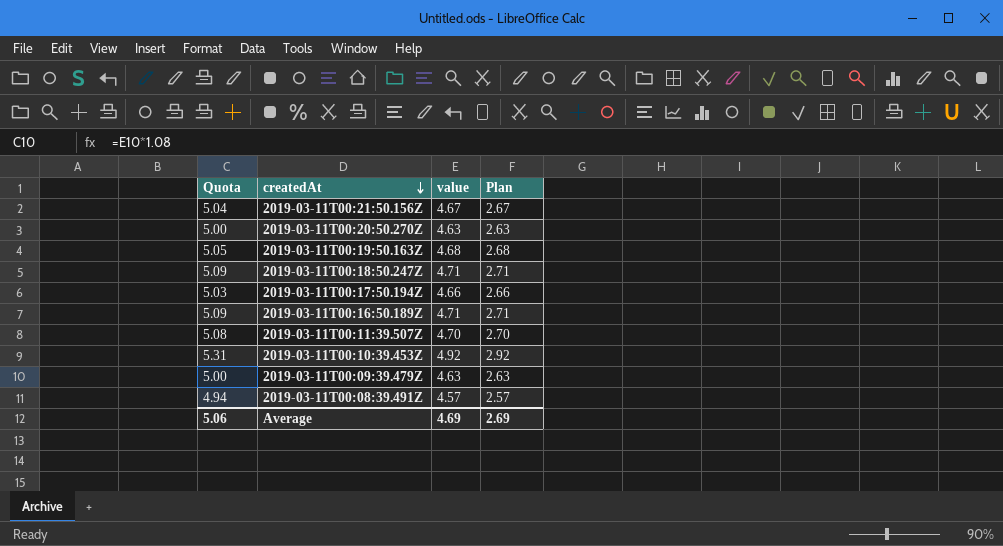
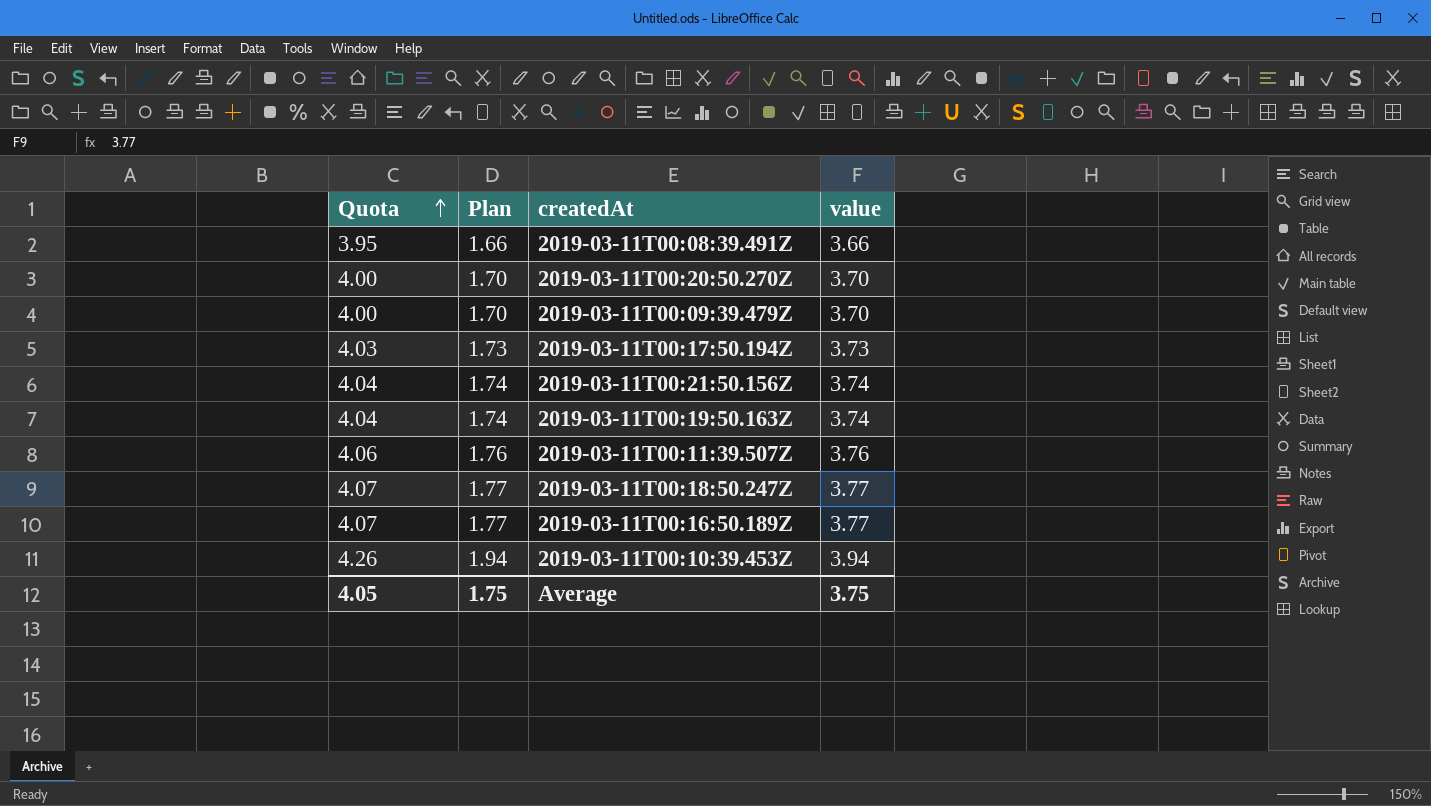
row order: createdAt descending -> Quota ascending
column Plan | position: 4 -> 2
2019-03-11T00:08:39.491Z | Quota: 4.94 -> 3.95
2019-03-11T00:08:39.491Z | Plan: 2.57 -> 1.66
2019-03-11T00:08:39.491Z | value: 4.57 -> 3.66
2019-03-11T00:20:50.270Z | Quota: 5.00 -> 4.00
2019-03-11T00:20:50.270Z | Plan: 2.63 -> 1.70
2019-03-11T00:20:50.270Z | value: 4.63 -> 3.70
2019-03-11T00:09:39.479Z | Quota: 5.00 -> 4.00
2019-03-11T00:09:39.479Z | Plan: 2.63 -> 1.70
2019-03-11T00:09:39.479Z | value: 4.63 -> 3.70
2019-03-11T00:17:50.194Z | Quota: 5.03 -> 4.03
2019-03-11T00:17:50.194Z | Plan: 2.66 -> 1.73
2019-03-11T00:17:50.194Z | value: 4.66 -> 3.73
2019-03-11T00:21:50.156Z | Quota: 5.04 -> 4.04
2019-03-11T00:21:50.156Z | Plan: 2.67 -> 1.74
2019-03-11T00:21:50.156Z | value: 4.67 -> 3.74
2019-03-11T00:19:50.163Z | Quota: 5.05 -> 4.04
2019-03-11T00:19:50.163Z | Plan: 2.68 -> 1.74
2019-03-11T00:19:50.163Z | value: 4.68 -> 3.74
2019-03-11T00:11:39.507Z | Quota: 5.08 -> 4.06
2019-03-11T00:11:39.507Z | Plan: 2.70 -> 1.76
2019-03-11T00:11:39.507Z | value: 4.70 -> 3.76
2019-03-11T00:18:50.247Z | Quota: 5.09 -> 4.07
2019-03-11T00:18:50.247Z | Plan: 2.71 -> 1.77
2019-03-11T00:18:50.247Z | value: 4.71 -> 3.77
2019-03-11T00:16:50.189Z | Quota: 5.09 -> 4.07
2019-03-11T00:16:50.189Z | Plan: 2.71 -> 1.77
2019-03-11T00:16:50.189Z | value: 4.71 -> 3.77
2019-03-11T00:10:39.453Z | Quota: 5.31 -> 4.26
2019-03-11T00:10:39.453Z | Plan: 2.92 -> 1.94
2019-03-11T00:10:39.453Z | value: 4.92 -> 3.94
Average | Quota: 5.06 -> 4.05
Average | Plan: 2.69 -> 1.75
Average | value: 4.69 -> 3.75

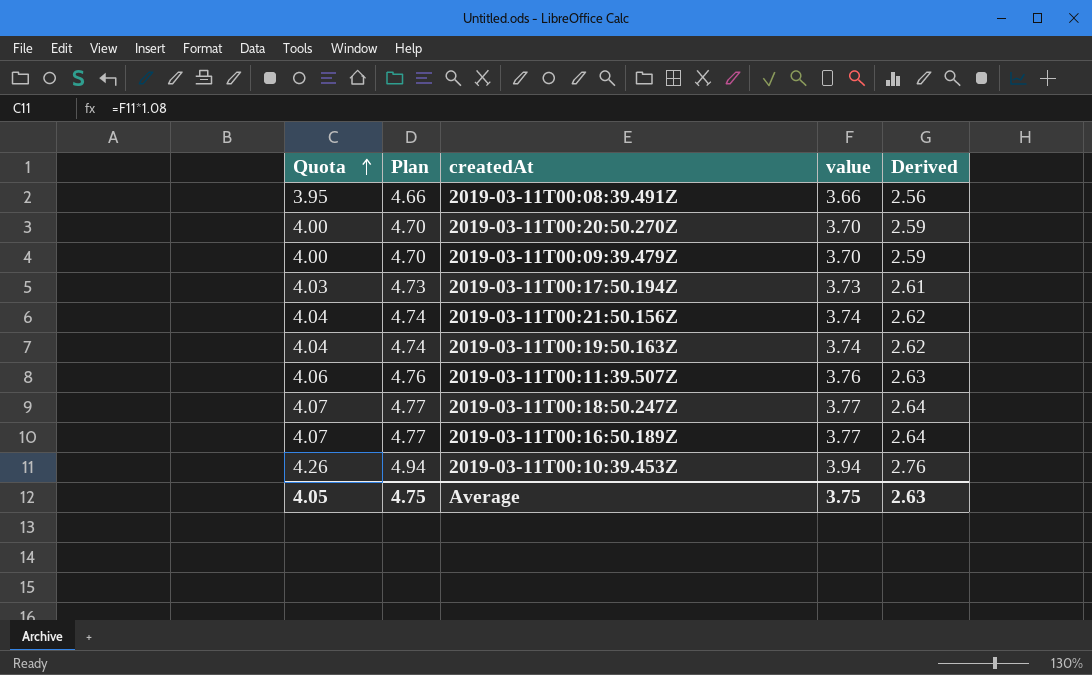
column Plan | formula: [value] - 2 -> [value] + 1
column Derived | formula: none -> [value] * 0.7
Average | Plan: 1.75 -> 4.75

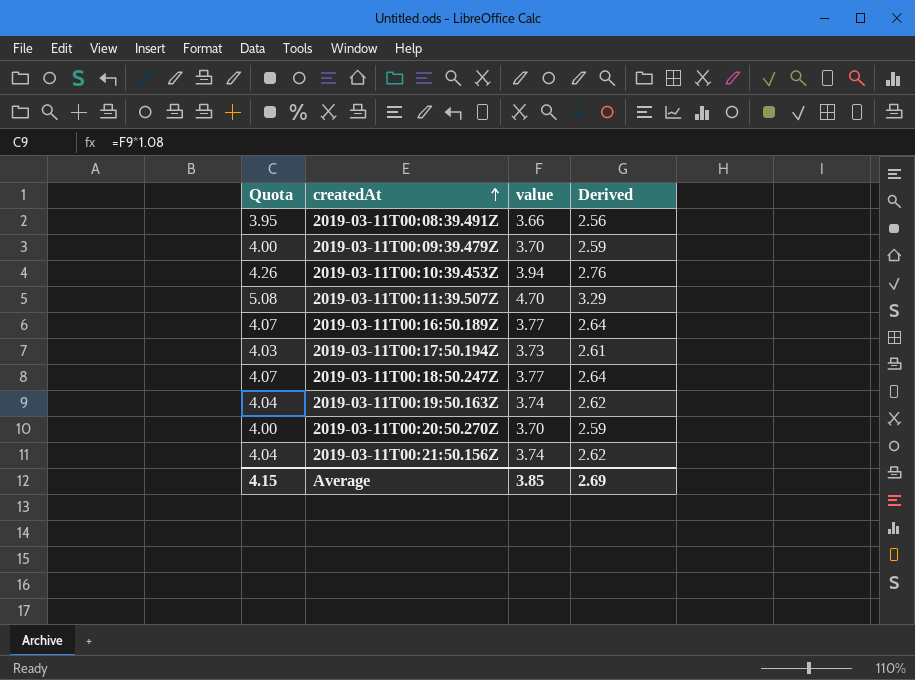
row order: Quota ascending -> createdAt ascending
column Plan | formula: [value] + 1 -> none
2019-03-11T00:11:39.507Z | Quota: 4.06 -> 5.08
2019-03-11T00:11:39.507Z | value: 3.76 -> 4.70
2019-03-11T00:11:39.507Z | Derived: 2.63 -> 3.29
Average | Quota: 4.05 -> 4.15
Average | value: 3.75 -> 3.85
Average | Derived: 2.63 -> 2.69

